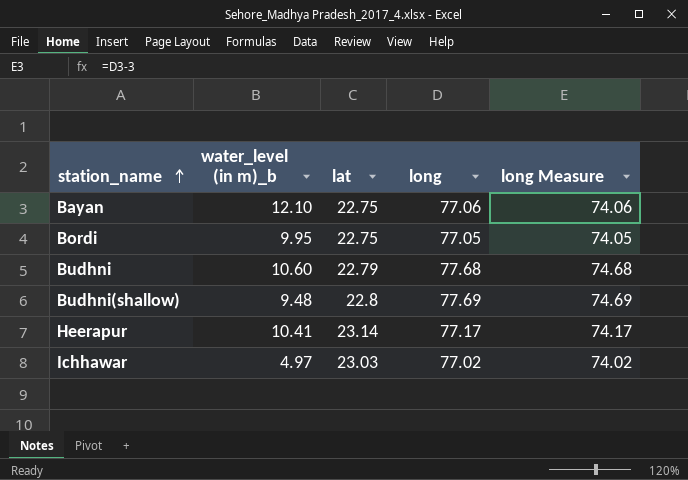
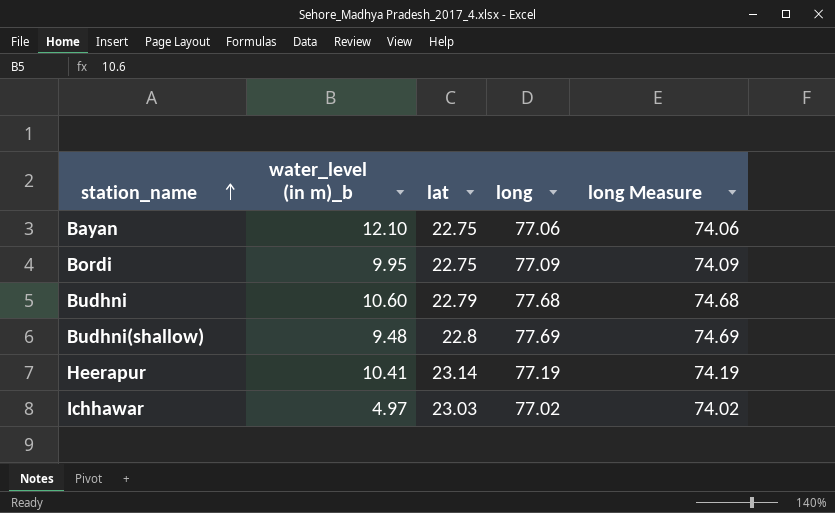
Bordi | long: 77.05 -> 77.09
Bordi | long Measure: 74.05 -> 74.09
Heerapur | long: 77.17 -> 77.19
Heerapur | long Measure: 74.17 -> 74.19

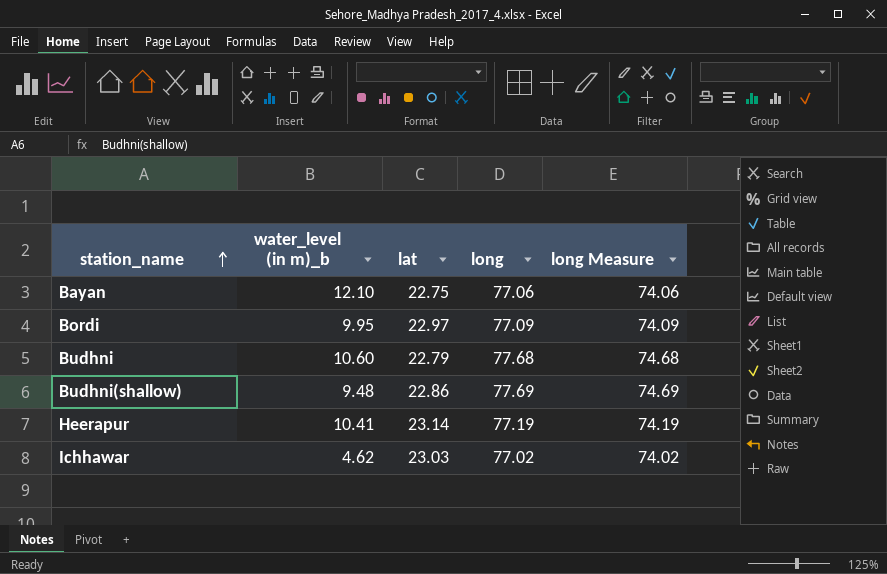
Bordi | lat: 22.75 -> 22.97
Budhni(shallow) | lat: 22.8 -> 22.86
Ichhawar | water_level (in m)_b: 4.97 -> 4.62

